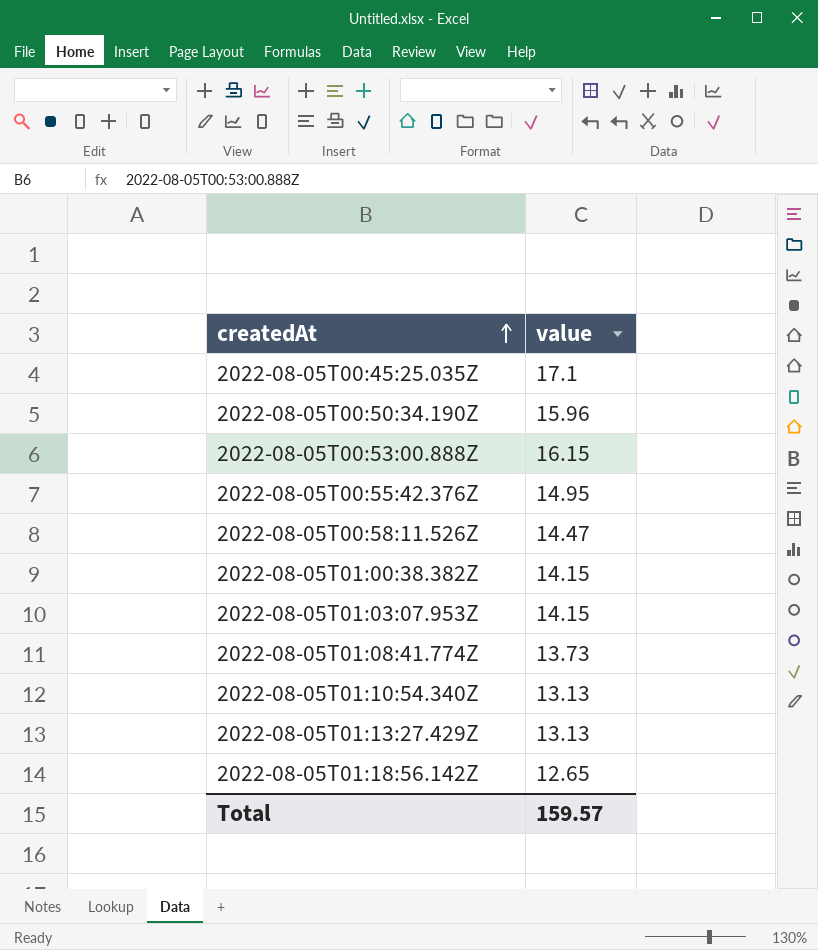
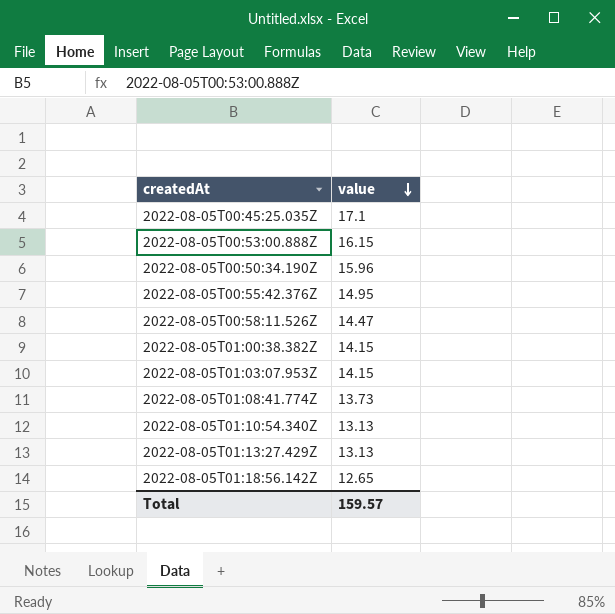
row order: createdAt ascending -> value descending

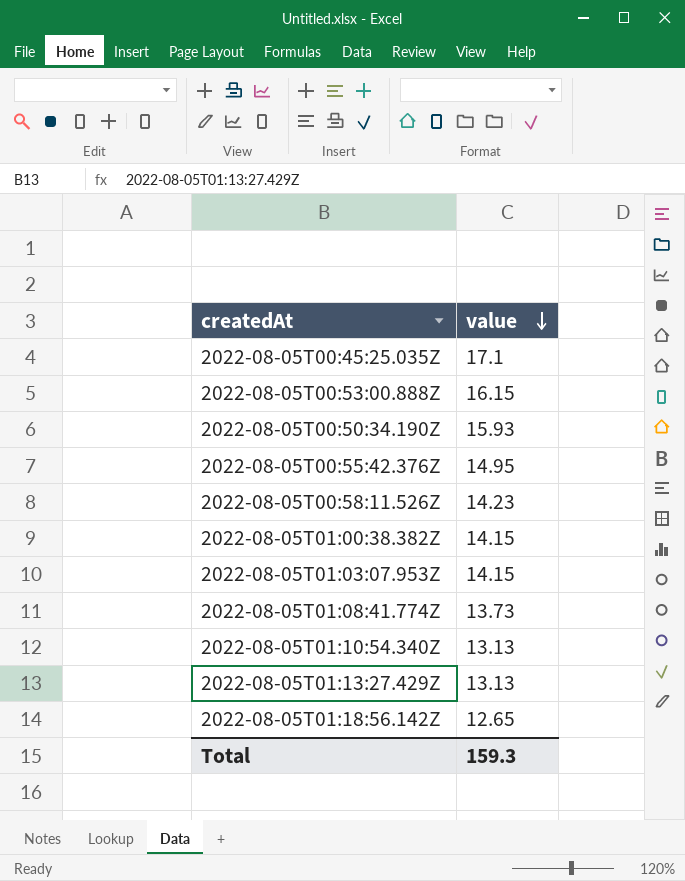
2022-08-05T00:50:34.190Z | value: 15.96 -> 15.93
2022-08-05T00:58:11.526Z | value: 14.47 -> 14.23
Total | value: 159.57 -> 159.3

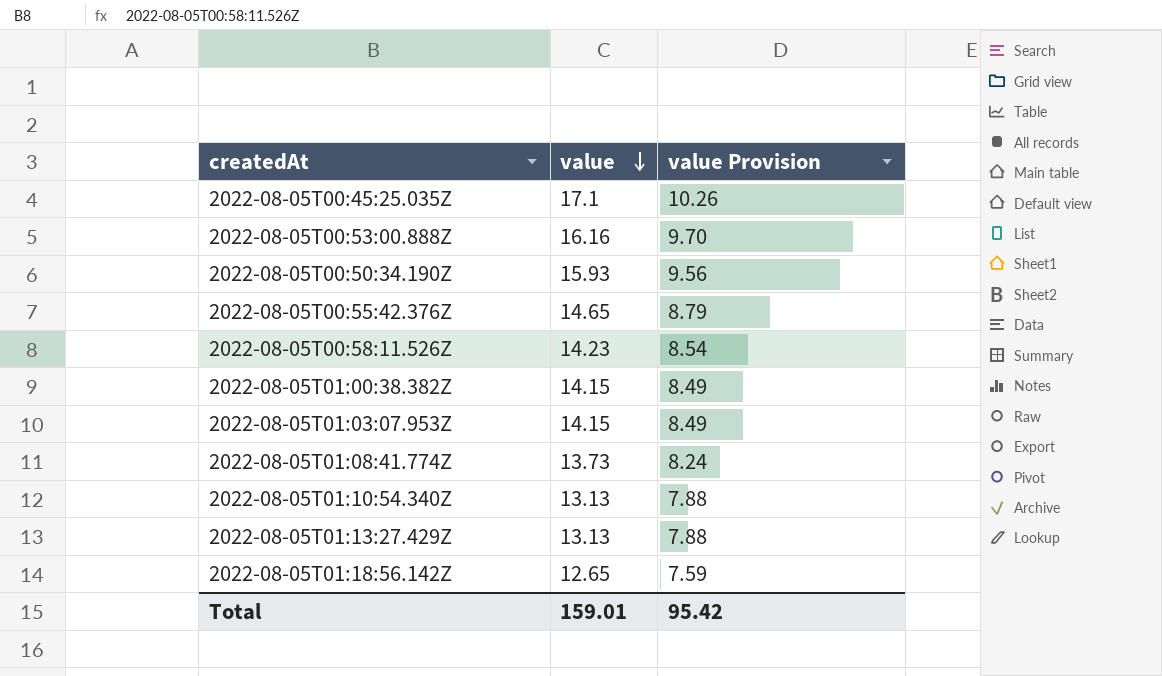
column value Provision | formula: none -> [value] * 0.6
2022-08-05T00:53:00.888Z | value: 16.15 -> 16.16
2022-08-05T00:55:42.376Z | value: 14.95 -> 14.65
Total | value: 159.3 -> 159.01

